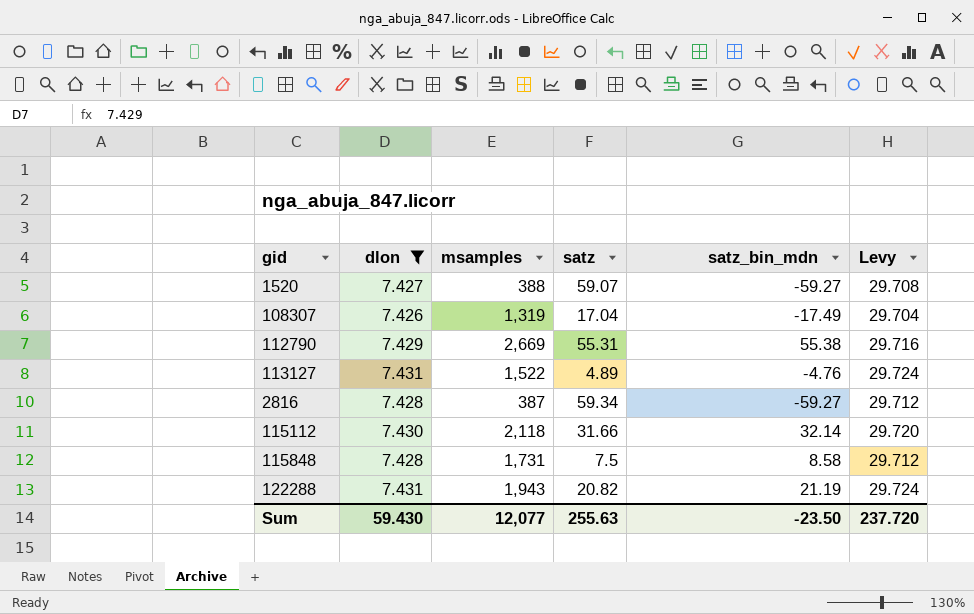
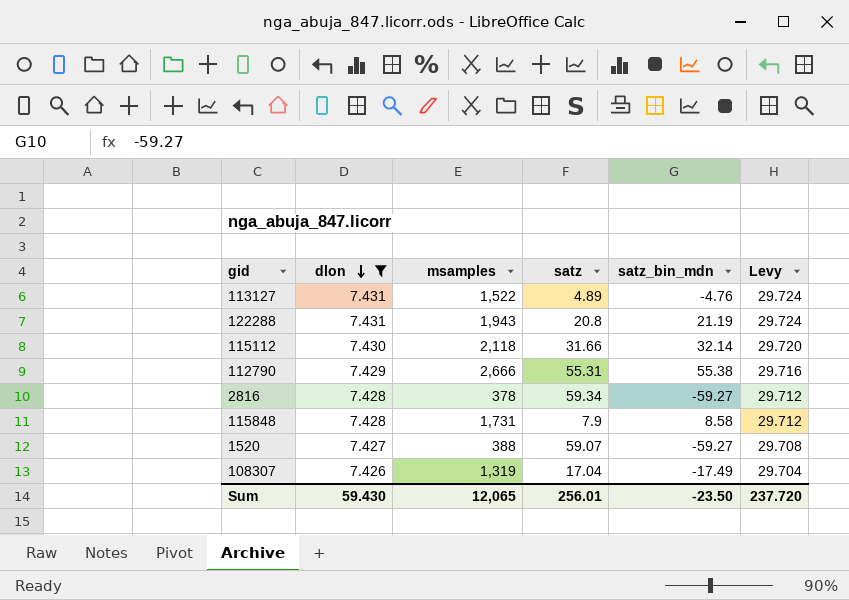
row order: none -> dlon descending
122288 | satz: 20.82 -> 20.8
112790 | msamples: 2,669 -> 2,666
2816 | msamples: 387 -> 378
115848 | satz: 7.5 -> 7.9
Sum | msamples: 12,077 -> 12,065
Sum | satz: 255.63 -> 256.01

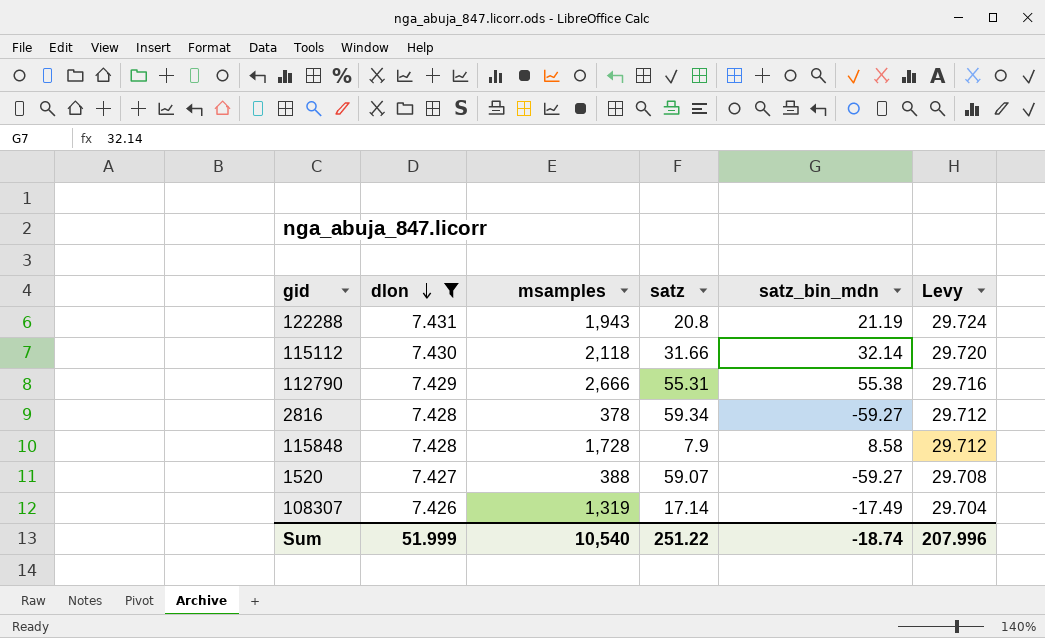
row 113127: 7.431 | 1,522 | 4.89 | -4.76 | 29.724 -> none
115848 | msamples: 1,731 -> 1,728
108307 | satz: 17.04 -> 17.14
Sum | dlon: 59.430 -> 51.999
Sum | msamples: 12,065 -> 10,540
Sum | satz: 256.01 -> 251.22
Sum | satz_bin_mdn: -23.50 -> -18.74
Sum | Levy: 237.720 -> 207.996

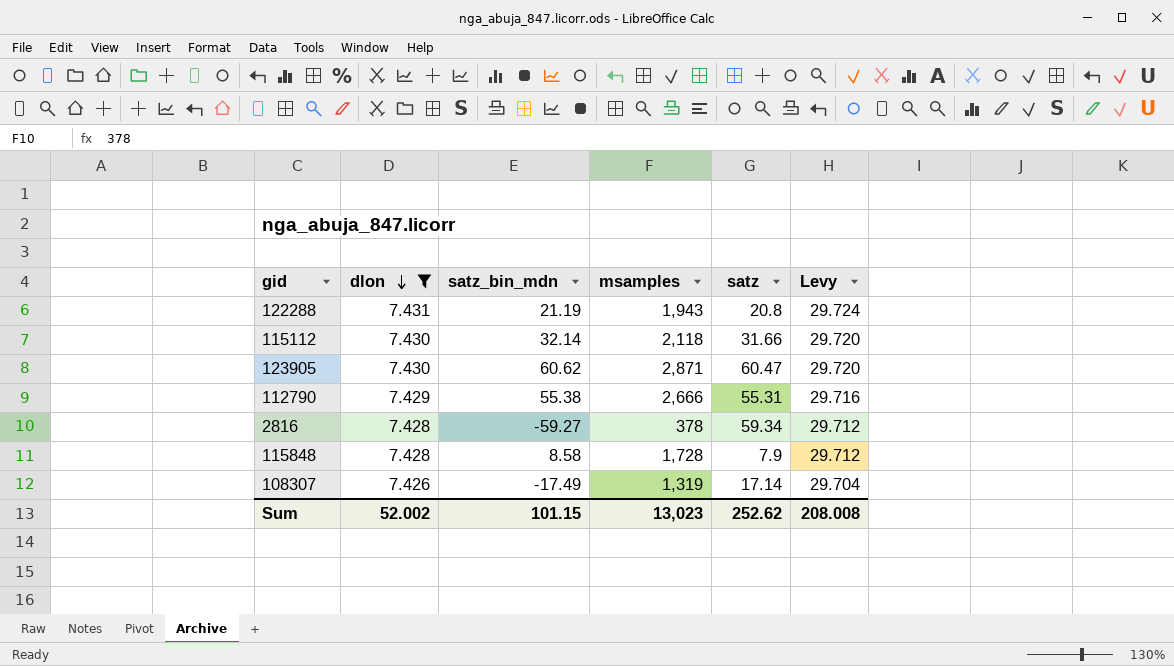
column satz_bin_mdn | position: 5 -> 3
row 1520: 7.427 | 388 | 59.07 | -59.27 | 29.708 -> none
row 123905: none -> 7.430 | 60.62 | 2,871 | 60.47 | 29.720
Sum | dlon: 51.999 -> 52.002
Sum | satz_bin_mdn: -18.74 -> 101.15
Sum | msamples: 10,540 -> 13,023
Sum | satz: 251.22 -> 252.62
Sum | Levy: 207.996 -> 208.008

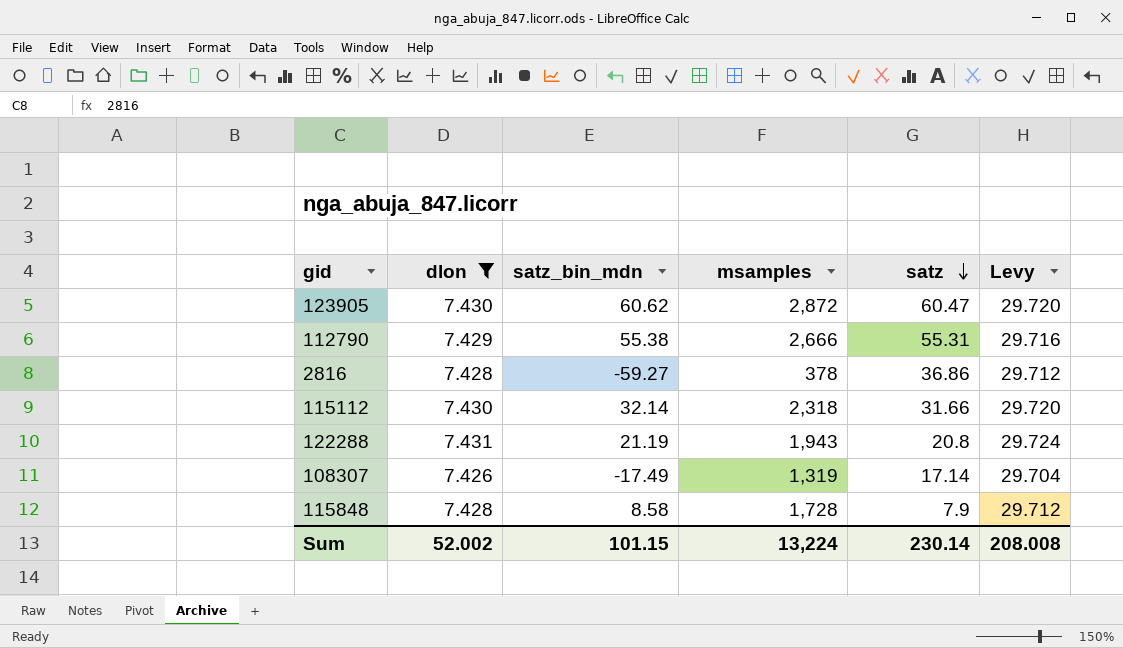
row order: dlon descending -> satz descending
123905 | msamples: 2,871 -> 2,872
2816 | satz: 59.34 -> 36.86
115112 | msamples: 2,118 -> 2,318
Sum | msamples: 13,023 -> 13,224
Sum | satz: 252.62 -> 230.14

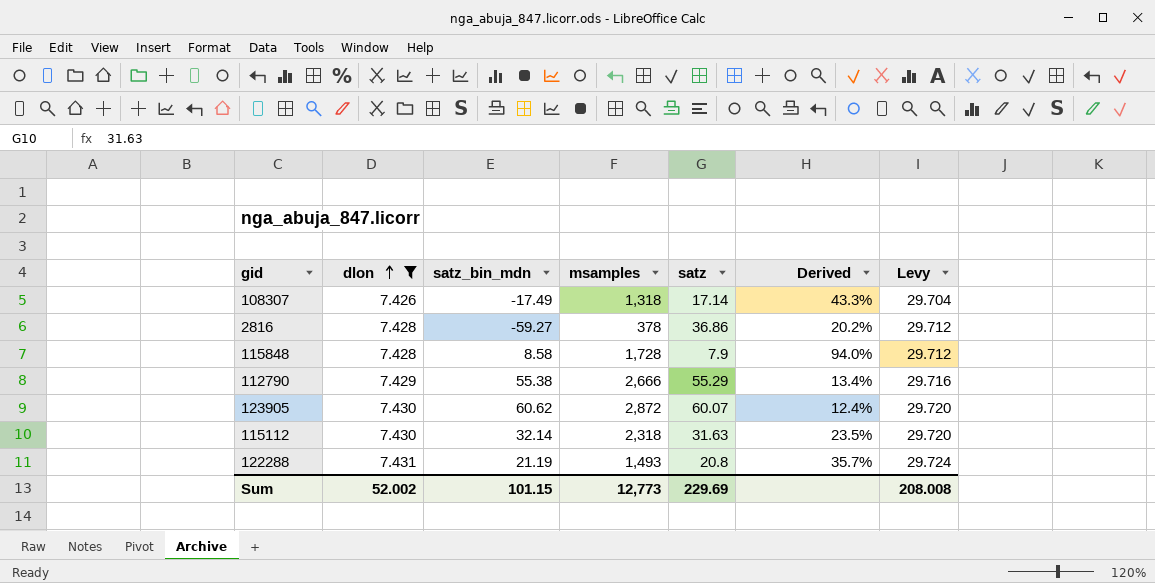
row order: satz descending -> dlon ascending
column Derived | formula: none -> [dlon] / [satz]
108307 | msamples: 1,319 -> 1,318
112790 | satz: 55.31 -> 55.29
123905 | satz: 60.47 -> 60.07
115112 | satz: 31.66 -> 31.63
122288 | msamples: 1,943 -> 1,493
Sum | msamples: 13,224 -> 12,773
Sum | satz: 230.14 -> 229.69

